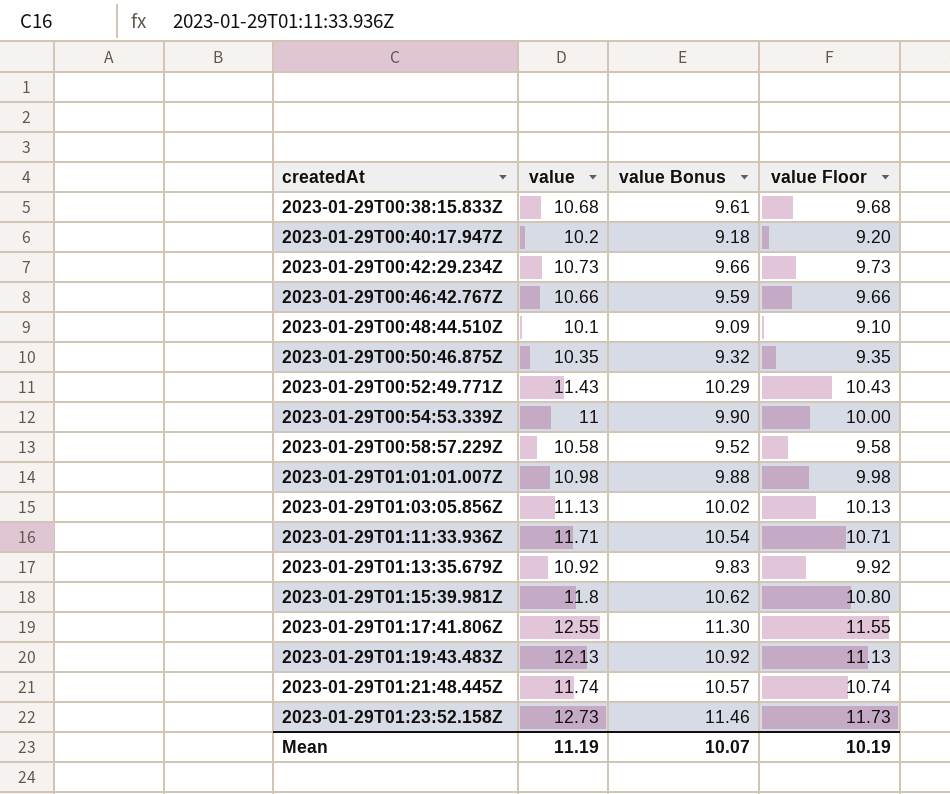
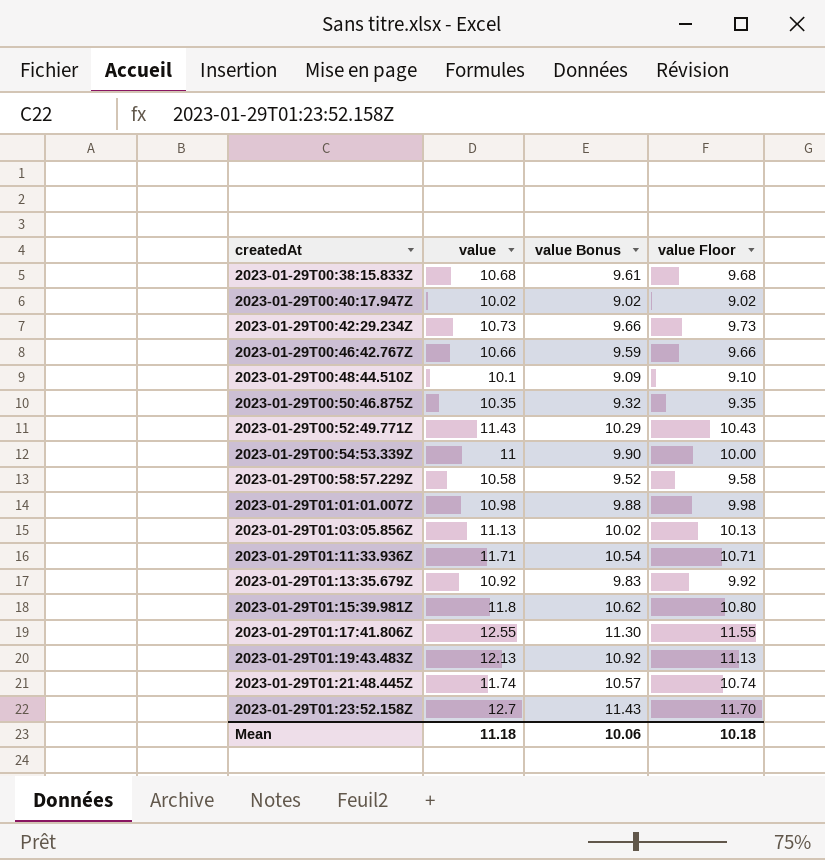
2023-01-29T00:40:17.947Z | value: 10.2 -> 10.02
2023-01-29T00:40:17.947Z | value Bonus: 9.18 -> 9.02
2023-01-29T00:40:17.947Z | value Floor: 9.20 -> 9.02
2023-01-29T01:23:52.158Z | value: 12.73 -> 12.7
2023-01-29T01:23:52.158Z | value Bonus: 11.46 -> 11.43
2023-01-29T01:23:52.158Z | value Floor: 11.73 -> 11.70
Mean | value: 11.19 -> 11.18
Mean | value Bonus: 10.07 -> 10.06
Mean | value Floor: 10.19 -> 10.18

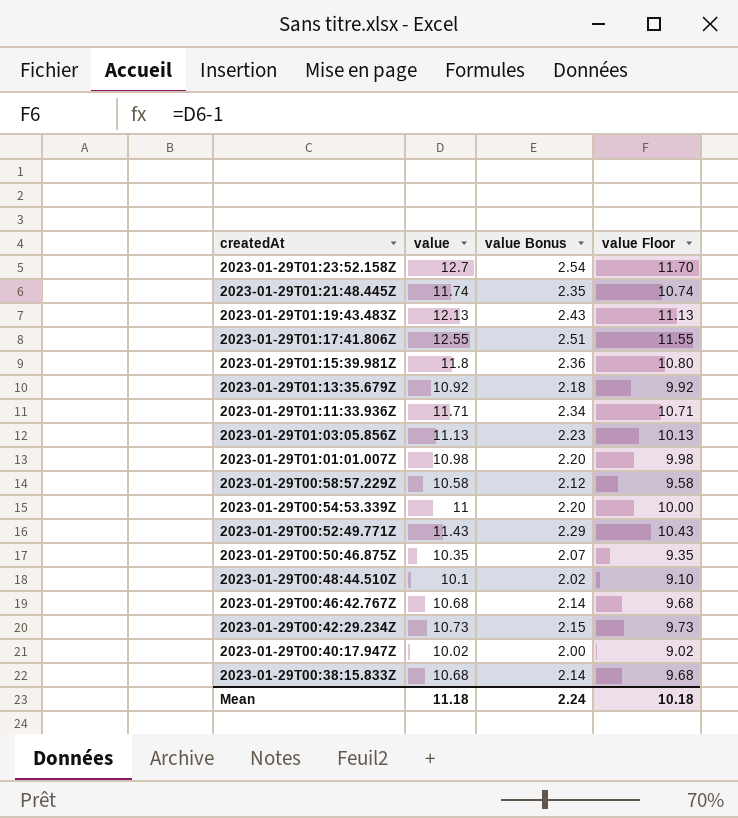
row order: createdAt ascending -> createdAt descending
column value Bonus | formula: [value] * 0.9 -> [value] * 0.2
2023-01-29T00:46:42.767Z | value: 10.66 -> 10.68
2023-01-29T00:46:42.767Z | value Floor: 9.66 -> 9.68
Mean | value Bonus: 10.06 -> 2.24

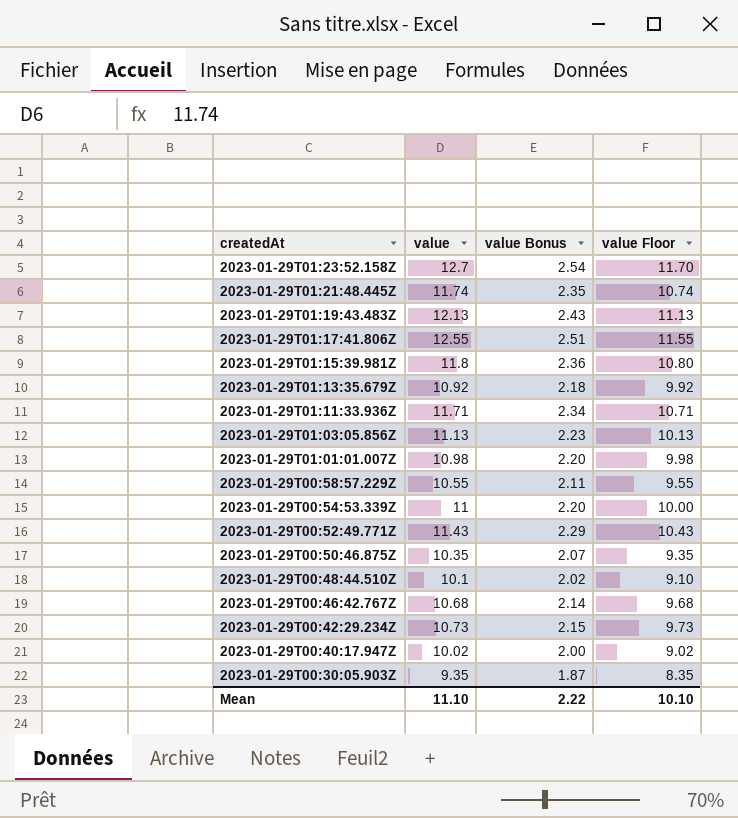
row 2023-01-29T00:38:15.833Z: 10.68 | 2.14 | 9.68 -> none
2023-01-29T00:58:57.229Z | value: 10.58 -> 10.55
2023-01-29T00:58:57.229Z | value Bonus: 2.12 -> 2.11
2023-01-29T00:58:57.229Z | value Floor: 9.58 -> 9.55
row 2023-01-29T00:30:05.903Z: none -> 9.35 | 1.87 | 8.35
Mean | value: 11.18 -> 11.10
Mean | value Bonus: 2.24 -> 2.22
Mean | value Floor: 10.18 -> 10.10

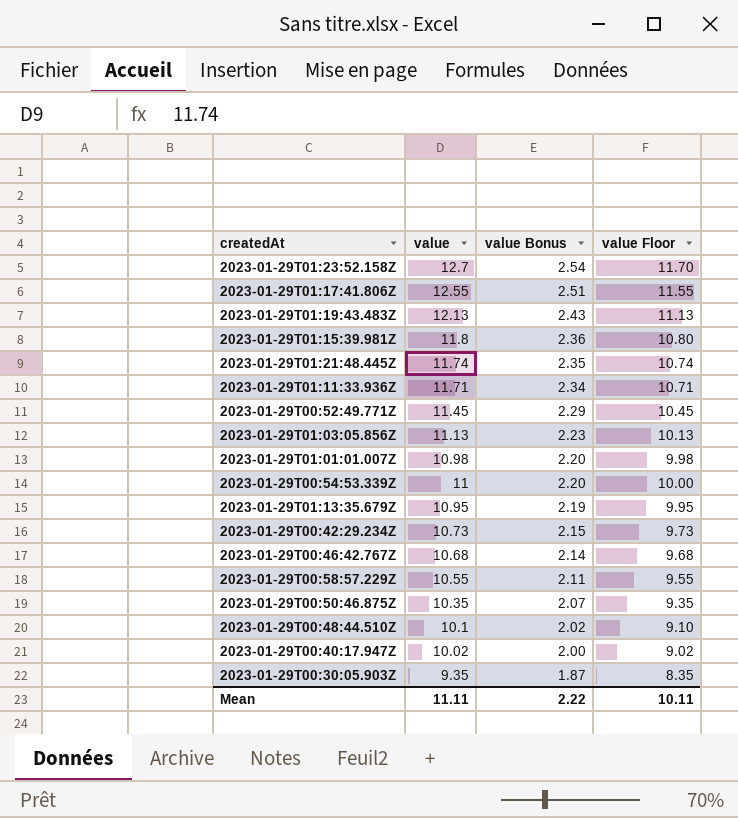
row order: createdAt descending -> value Bonus descending
2023-01-29T00:52:49.771Z | value: 11.43 -> 11.45
2023-01-29T00:52:49.771Z | value Floor: 10.43 -> 10.45
2023-01-29T01:13:35.679Z | value: 10.92 -> 10.95
2023-01-29T01:13:35.679Z | value Bonus: 2.18 -> 2.19
2023-01-29T01:13:35.679Z | value Floor: 9.92 -> 9.95
Mean | value: 11.10 -> 11.11
Mean | value Floor: 10.10 -> 10.11

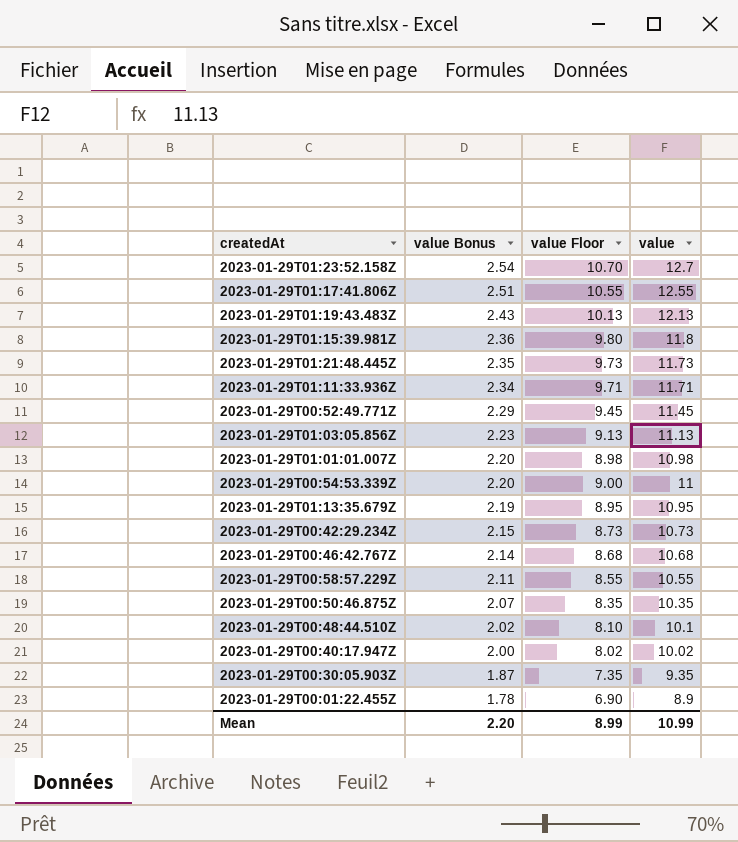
column value Floor | formula: [value] - 1 -> [value] - 2
column value | position: 2 -> 4
2023-01-29T01:21:48.445Z | value: 11.74 -> 11.73
row 2023-01-29T00:01:22.455Z: none -> 1.78 | 6.90 | 8.9
Mean | value Bonus: 2.22 -> 2.20
Mean | value Floor: 10.11 -> 8.99
Mean | value: 11.11 -> 10.99

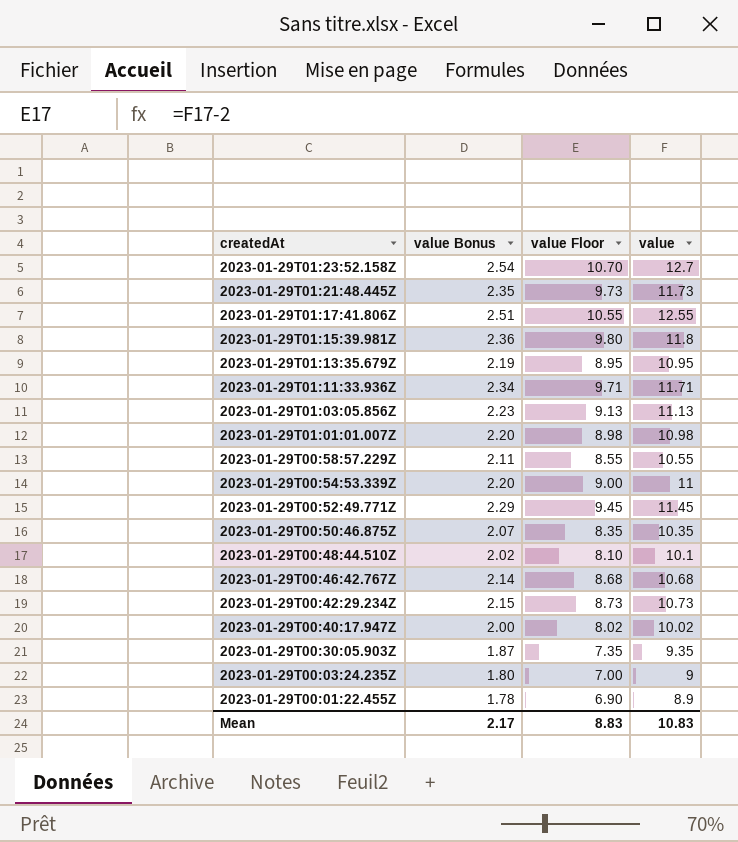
row order: value Bonus descending -> createdAt descending
row 2023-01-29T01:19:43.483Z: 2.43 | 10.13 | 12.13 -> none
row 2023-01-29T00:03:24.235Z: none -> 1.80 | 7.00 | 9
Mean | value Bonus: 2.20 -> 2.17
Mean | value Floor: 8.99 -> 8.83
Mean | value: 10.99 -> 10.83

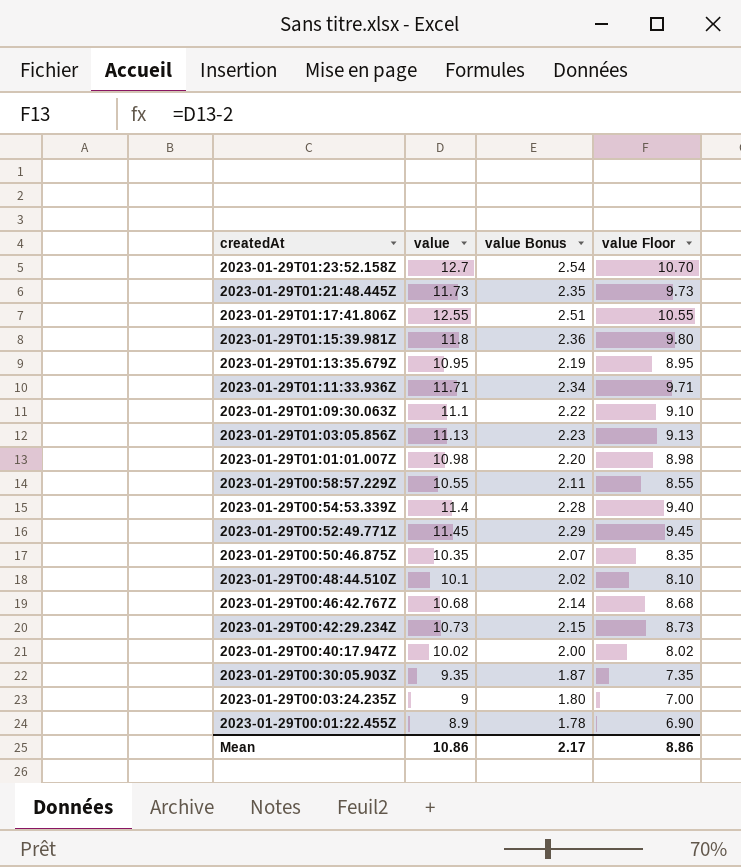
column value | position: 4 -> 2
row 2023-01-29T01:09:30.063Z: none -> 11.1 | 2.22 | 9.10
2023-01-29T00:54:53.339Z | value: 11 -> 11.4
2023-01-29T00:54:53.339Z | value Bonus: 2.20 -> 2.28
2023-01-29T00:54:53.339Z | value Floor: 9.00 -> 9.40
Mean | value: 10.83 -> 10.86
Mean | value Floor: 8.83 -> 8.86

